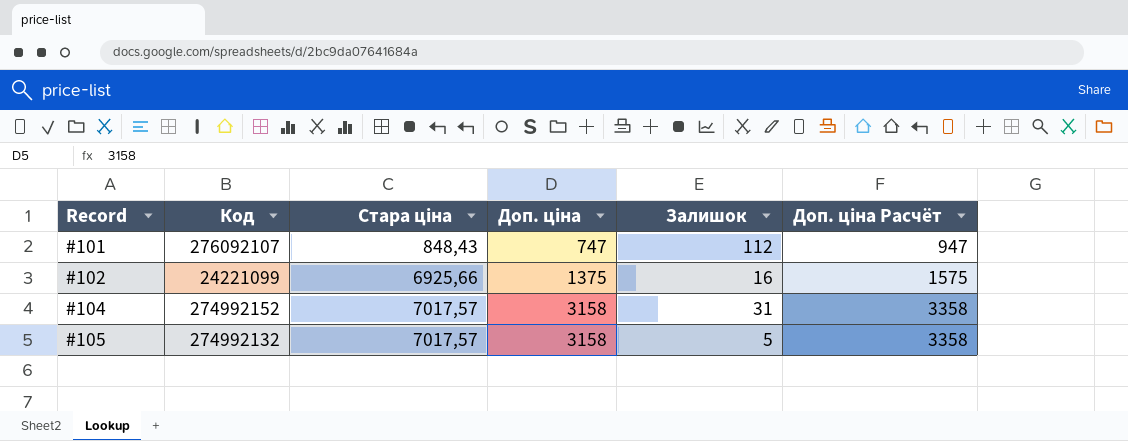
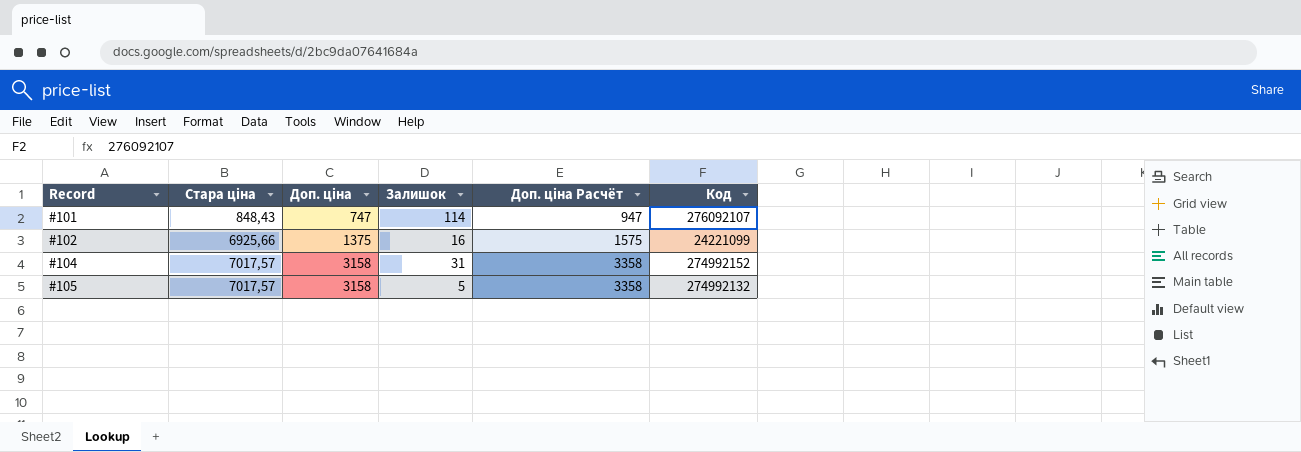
column Код | position: 2 -> 6
#101 | Залишок: 112 -> 114

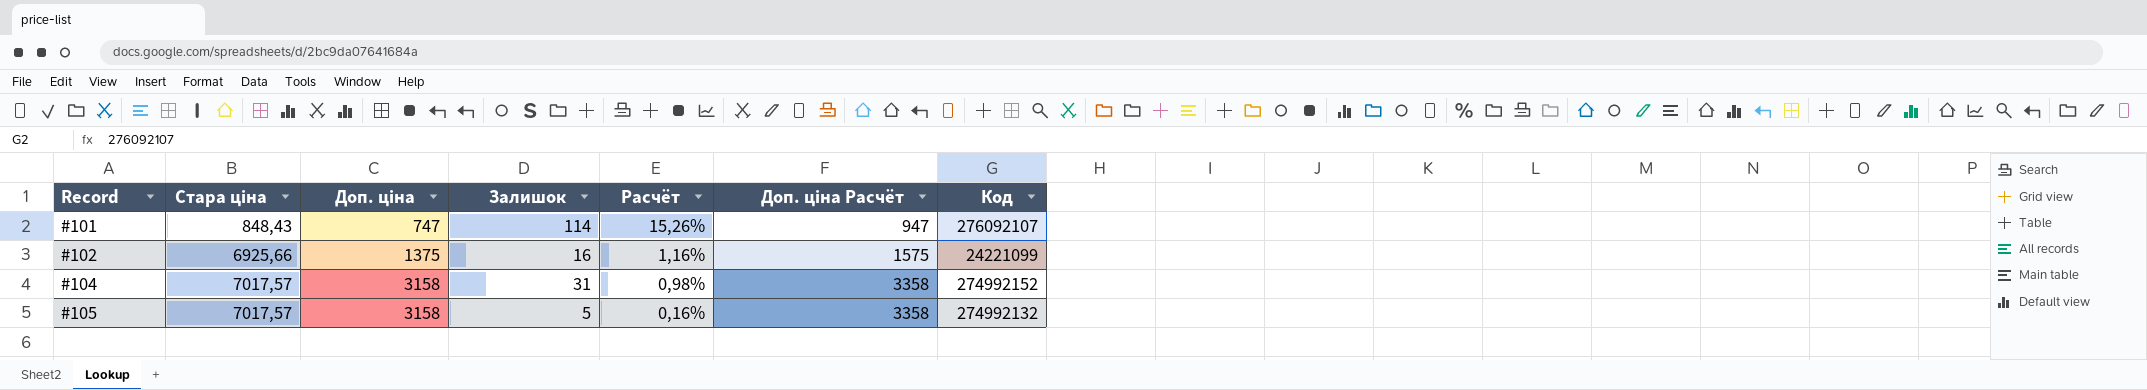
column Расчёт | formula: none -> [Залишок] / [Доп. ціна]

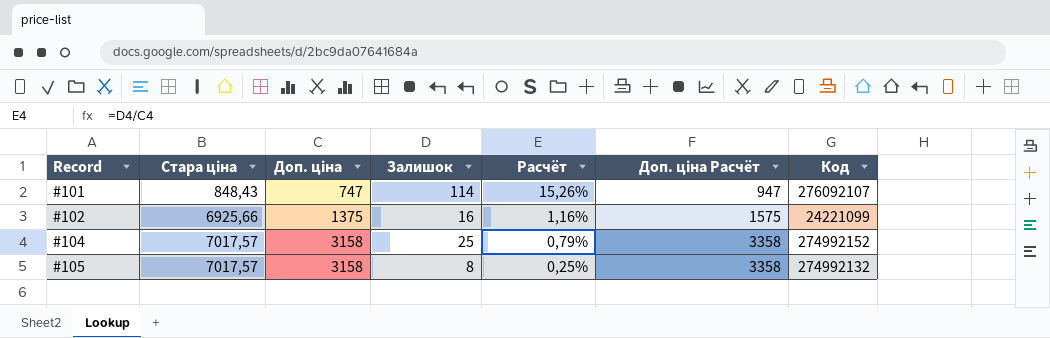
#104 | Залишок: 31 -> 25
#104 | Расчёт: 0,98% -> 0,79%
#105 | Залишок: 5 -> 8
#105 | Расчёт: 0,16% -> 0,25%

